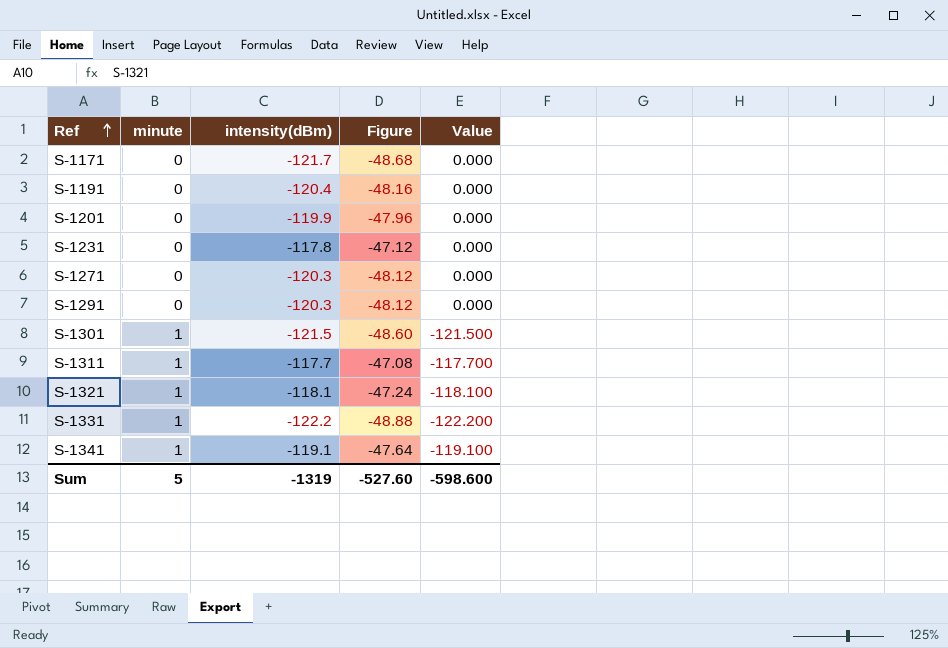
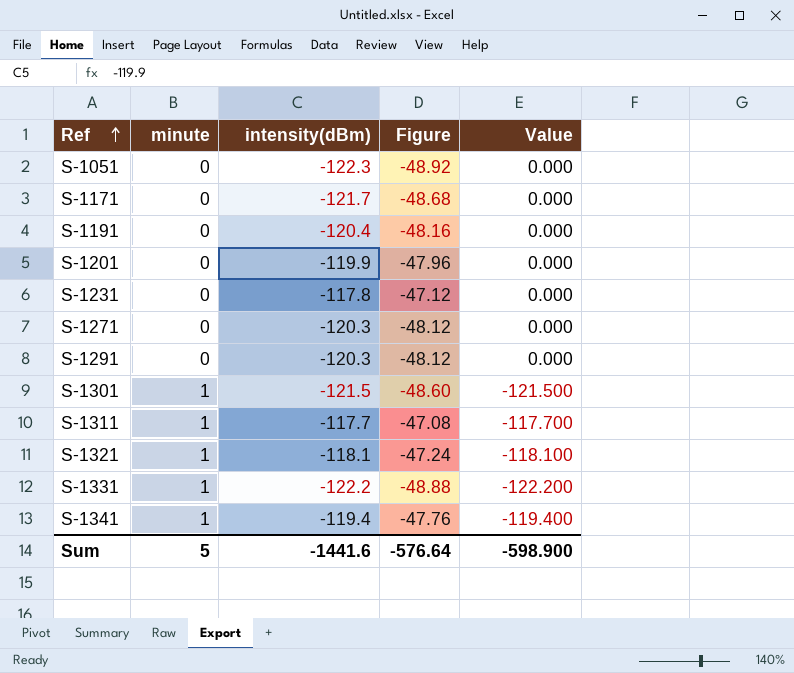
row S-1051: none -> 0 | -122.3 | -48.92 | 0.000
S-1341 | intensity(dBm): -119.1 -> -119.4
S-1341 | Figure: -47.64 -> -47.76
S-1341 | Value: -119.100 -> -119.400
Sum | intensity(dBm): -1319 -> -1441.6
Sum | Figure: -527.60 -> -576.64
Sum | Value: -598.600 -> -598.900

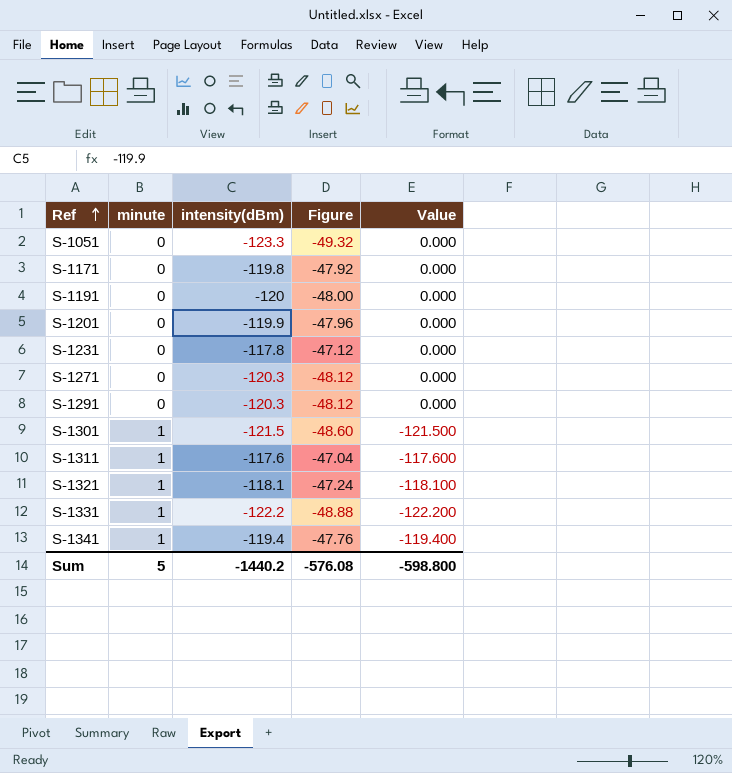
S-1051 | intensity(dBm): -122.3 -> -123.3
S-1051 | Figure: -48.92 -> -49.32
S-1171 | intensity(dBm): -121.7 -> -119.8
S-1171 | Figure: -48.68 -> -47.92
S-1191 | intensity(dBm): -120.4 -> -120
S-1191 | Figure: -48.16 -> -48.00
S-1311 | intensity(dBm): -117.7 -> -117.6
S-1311 | Figure: -47.08 -> -47.04
S-1311 | Value: -117.700 -> -117.600
Sum | intensity(dBm): -1441.6 -> -1440.2
Sum | Figure: -576.64 -> -576.08
Sum | Value: -598.900 -> -598.800

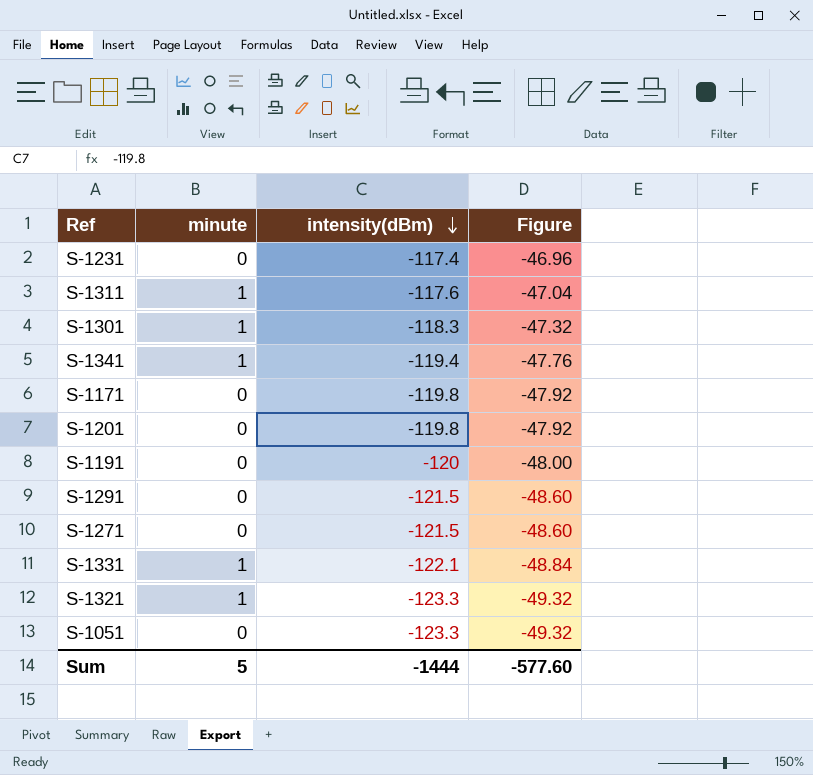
row order: Ref ascending -> intensity(dBm) descending
column Value | formula: [minute] * [intensity(dBm)] -> none
S-1231 | intensity(dBm): -117.8 -> -117.4
S-1231 | Figure: -47.12 -> -46.96
S-1301 | intensity(dBm): -121.5 -> -118.3
S-1301 | Figure: -48.60 -> -47.32
S-1201 | intensity(dBm): -119.9 -> -119.8
S-1201 | Figure: -47.96 -> -47.92
S-1291 | intensity(dBm): -120.3 -> -121.5
S-1291 | Figure: -48.12 -> -48.60
S-1271 | intensity(dBm): -120.3 -> -121.5
S-1271 | Figure: -48.12 -> -48.60
S-1331 | intensity(dBm): -122.2 -> -122.1
S-1331 | Figure: -48.88 -> -48.84
S-1321 | intensity(dBm): -118.1 -> -123.3
S-1321 | Figure: -47.24 -> -49.32
Sum | intensity(dBm): -1440.2 -> -1444
Sum | Figure: -576.08 -> -577.60

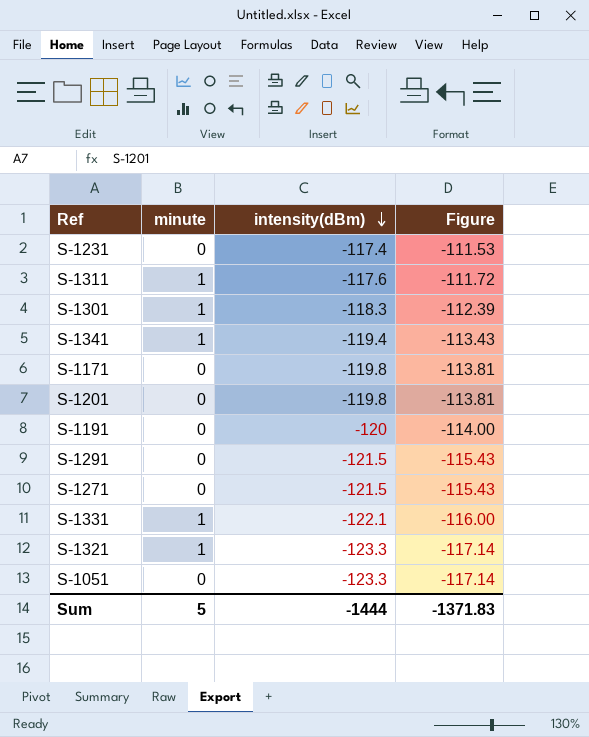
column Figure | formula: [intensity(dBm)] * 0.4 -> [intensity(dBm)] * 0.95
Sum | Figure: -577.60 -> -1371.83

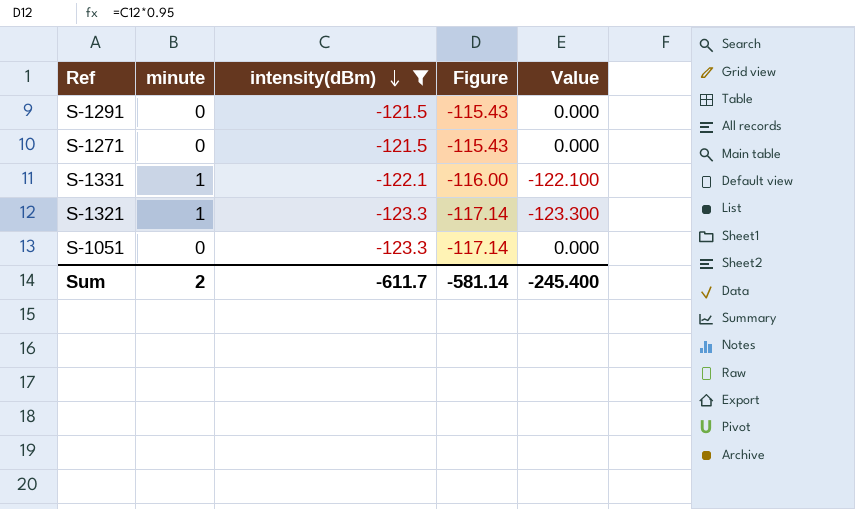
filter: none -> intensity(dBm) <= -121.5
column Value | formula: none -> [minute] * [intensity(dBm)]
Sum | minute: 5 -> 2
Sum | intensity(dBm): -1444 -> -611.7
Sum | Figure: -1371.83 -> -581.14

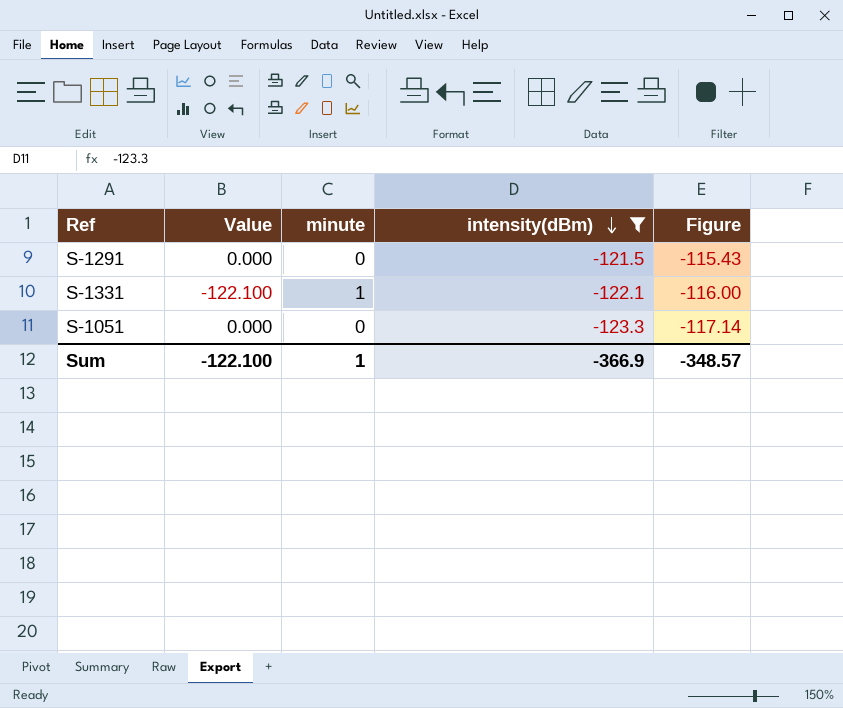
column Value | position: 5 -> 2
row S-1271: 0 | -121.5 | -115.43 | 0.000 -> none
row S-1321: 1 | -123.3 | -117.14 | -123.300 -> none
Sum | Value: -245.400 -> -122.100
Sum | minute: 2 -> 1
Sum | intensity(dBm): -611.7 -> -366.9
Sum | Figure: -581.14 -> -348.57

